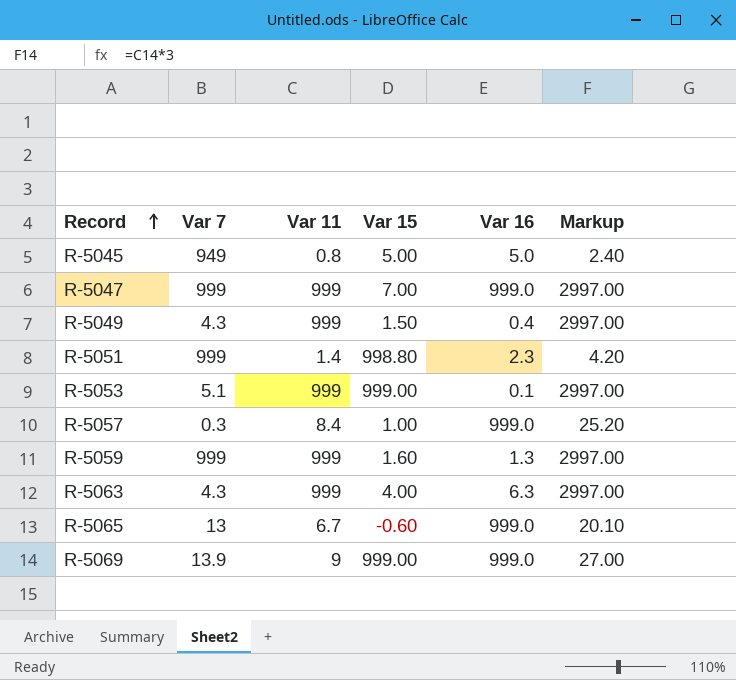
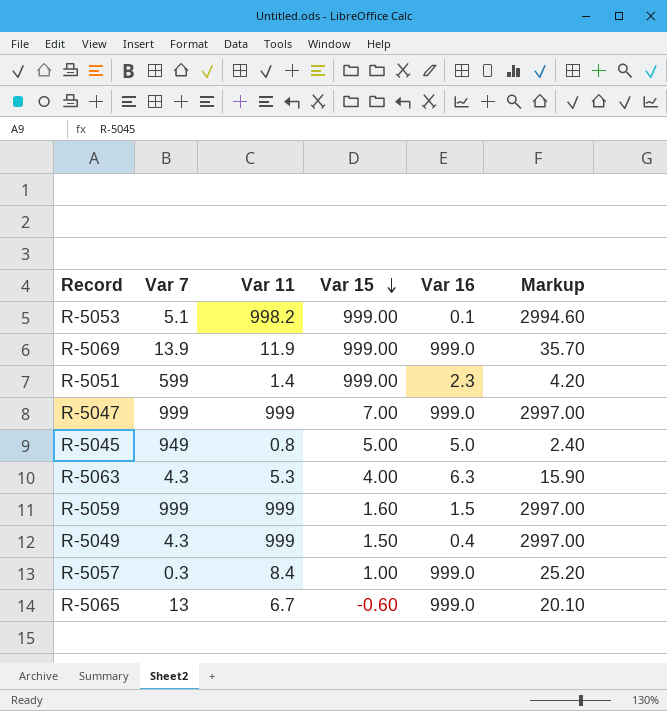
row order: Record ascending -> Var 15 descending
R-5053 | Var 11: 999 -> 998.2
R-5053 | Markup: 2997.00 -> 2994.60
R-5069 | Var 11: 9 -> 11.9
R-5069 | Markup: 27.00 -> 35.70
R-5051 | Var 7: 999 -> 599
R-5051 | Var 15: 998.80 -> 999.00
R-5063 | Var 11: 999 -> 5.3
R-5063 | Markup: 2997.00 -> 15.90
R-5059 | Var 16: 1.3 -> 1.5

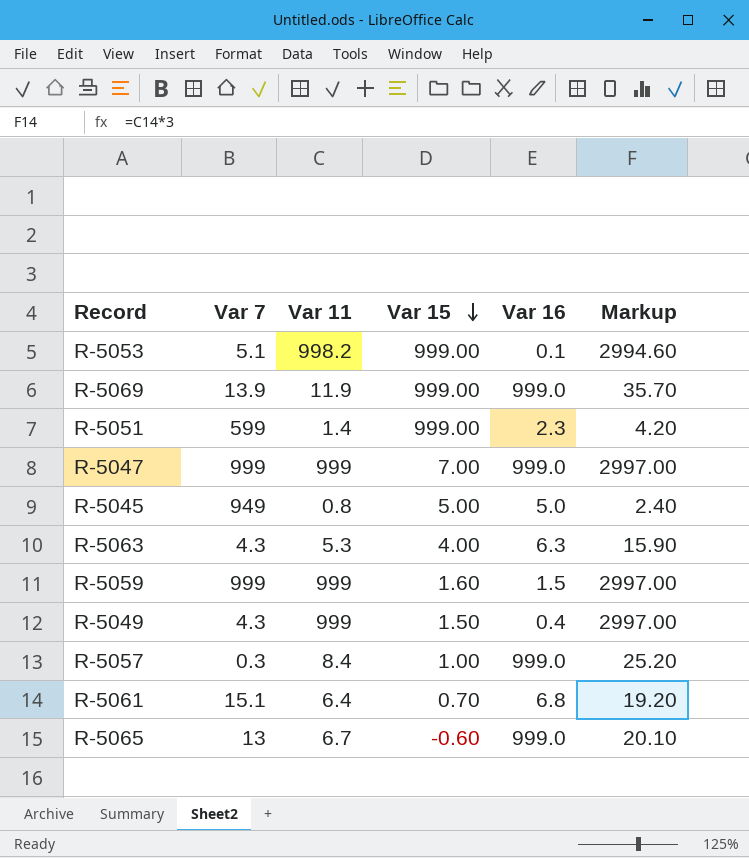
row R-5061: none -> 15.1 | 6.4 | 0.70 | 6.8 | 19.20

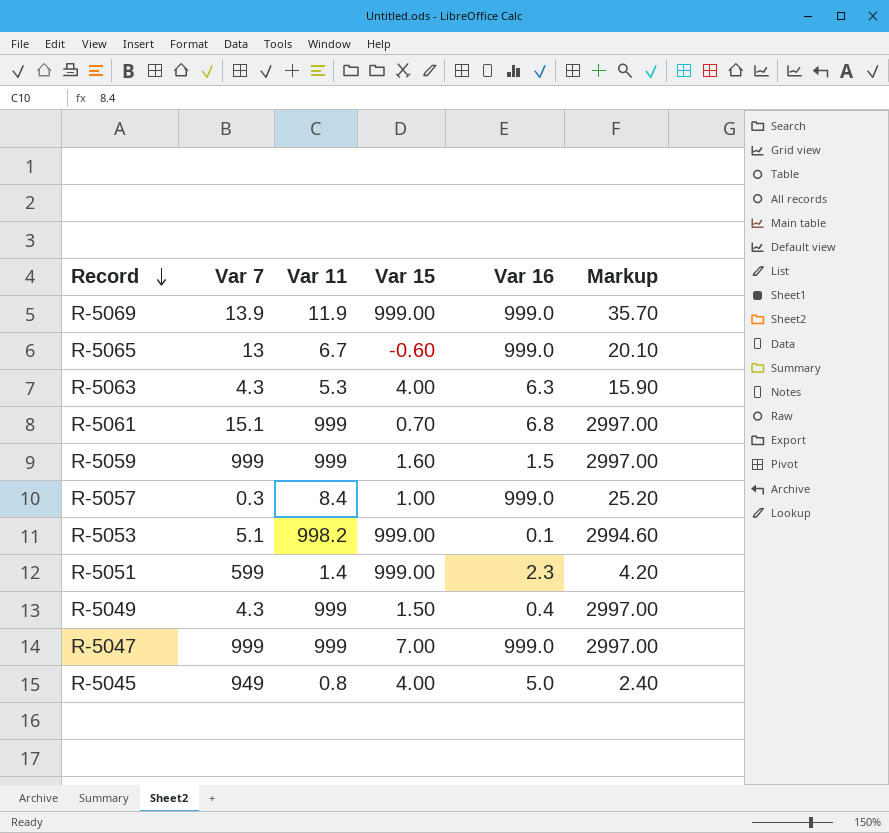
row order: Var 15 descending -> Record descending
R-5061 | Var 11: 6.4 -> 999
R-5061 | Markup: 19.20 -> 2997.00
R-5045 | Var 15: 5.00 -> 4.00

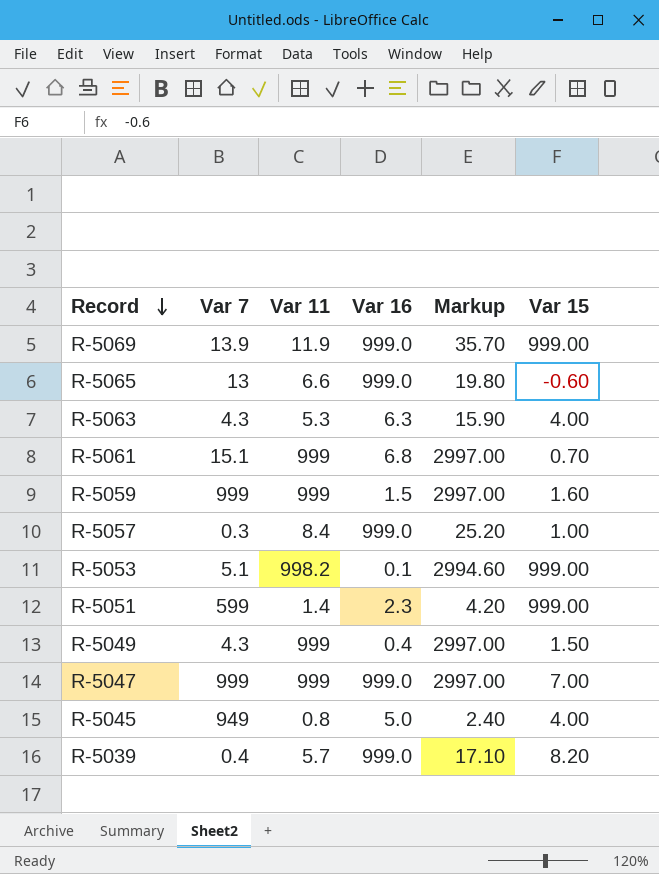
column Var 15 | position: 4 -> 6
R-5065 | Var 11: 6.7 -> 6.6
R-5065 | Markup: 20.10 -> 19.80
row R-5039: none -> 0.4 | 5.7 | 999.0 | 17.10 | 8.20

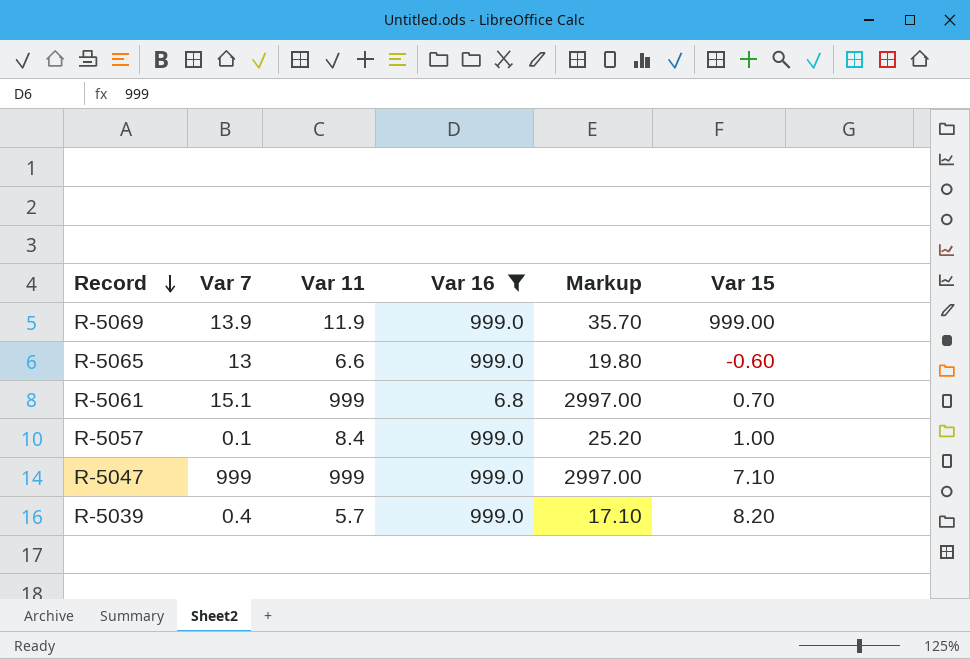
filter: none -> Var 16 >= 6.8
R-5057 | Var 7: 0.3 -> 0.1
R-5047 | Var 15: 7.00 -> 7.10

